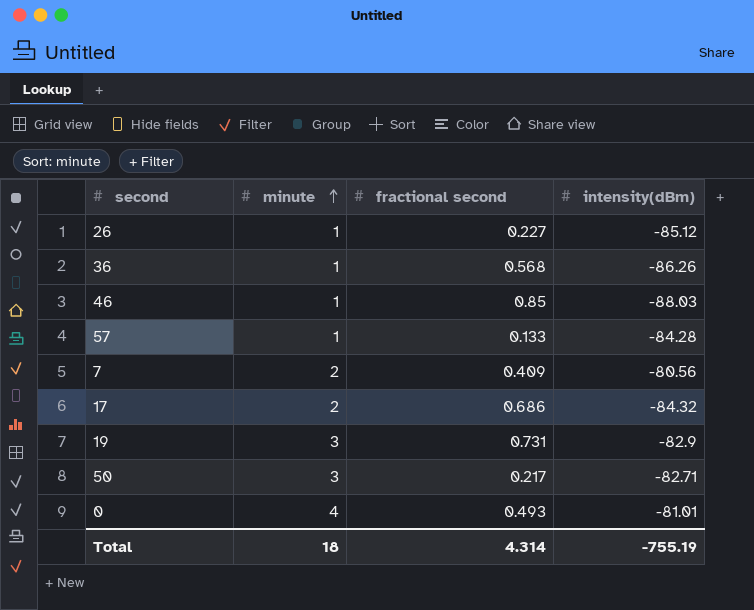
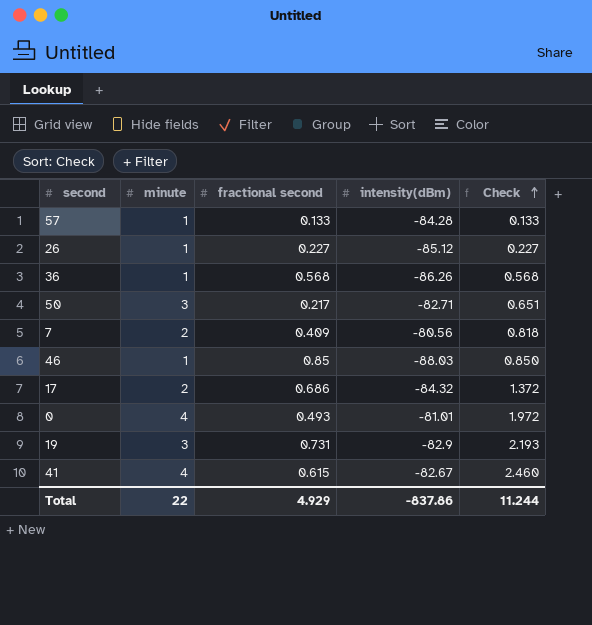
row order: minute ascending -> Check ascending
column Check | formula: none -> [minute] * [fractional second]
row 41: none -> 4 | 0.615 | -82.67 | 2.460
Total | minute: 18 -> 22
Total | fractional second: 4.314 -> 4.929
Total | intensity(dBm): -755.19 -> -837.86

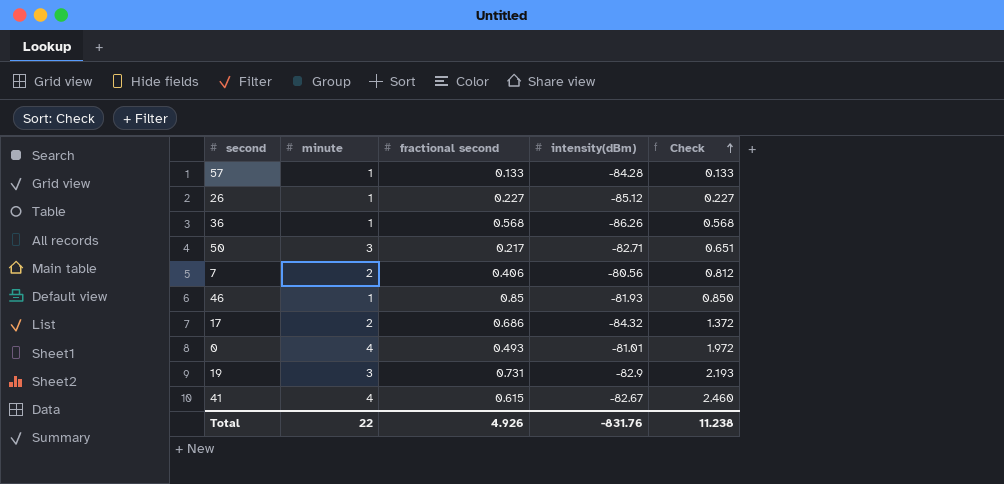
7 | fractional second: 0.409 -> 0.406
7 | Check: 0.818 -> 0.812
46 | intensity(dBm): -88.03 -> -81.93
Total | fractional second: 4.929 -> 4.926
Total | intensity(dBm): -837.86 -> -831.76
Total | Check: 11.244 -> 11.238

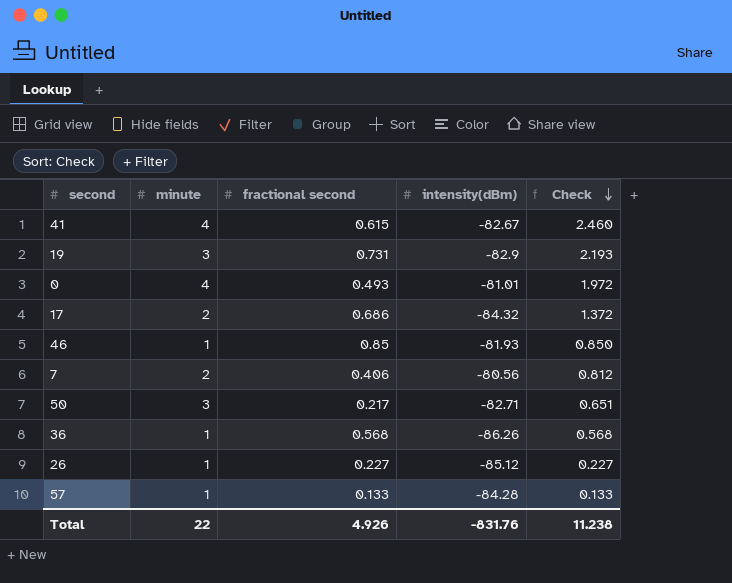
row order: Check ascending -> Check descending

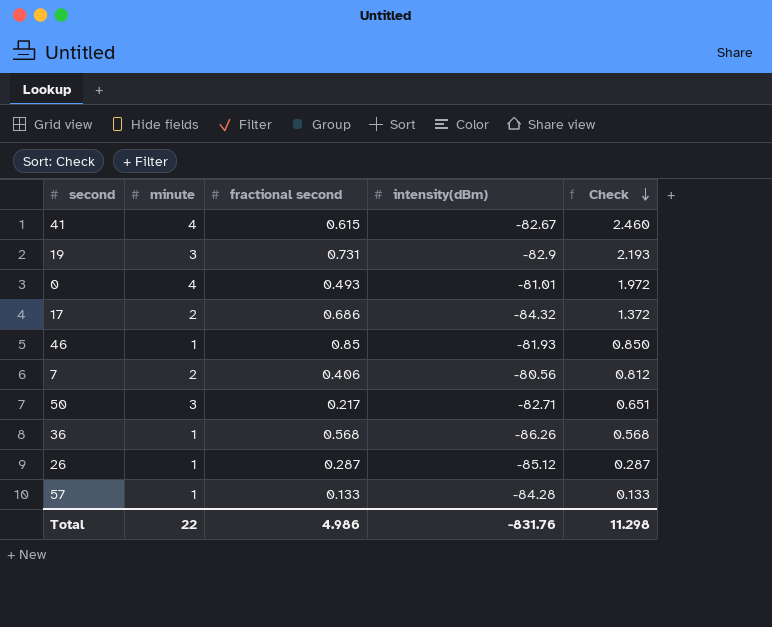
26 | fractional second: 0.227 -> 0.287
26 | Check: 0.227 -> 0.287
Total | fractional second: 4.926 -> 4.986
Total | Check: 11.238 -> 11.298

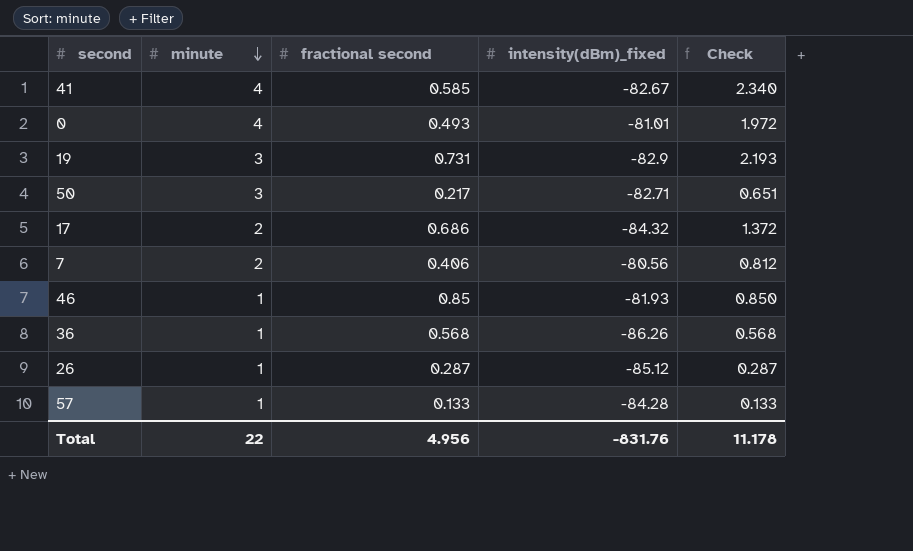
row order: Check descending -> minute descending
column name: intensity(dBm) -> intensity(dBm)_fixed
41 | fractional second: 0.615 -> 0.585
41 | Check: 2.460 -> 2.340
Total | fractional second: 4.986 -> 4.956
Total | Check: 11.298 -> 11.178

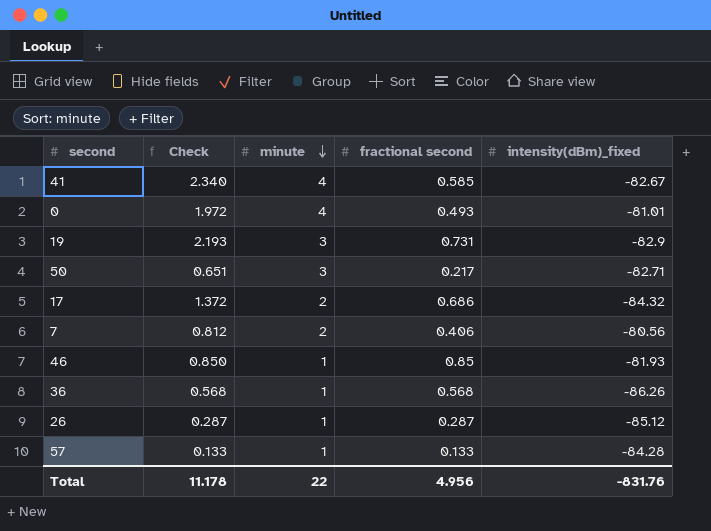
column Check | position: 5 -> 2

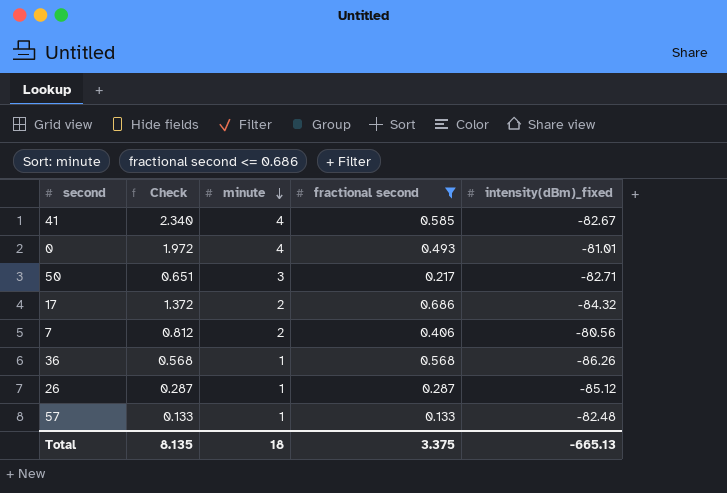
filter: none -> fractional second <= 0.686
57 | intensity(dBm)_fixed: -84.28 -> -82.48
Total | Check: 11.178 -> 8.135
Total | minute: 22 -> 18
Total | fractional second: 4.956 -> 3.375
Total | intensity(dBm)_fixed: -831.76 -> -665.13

